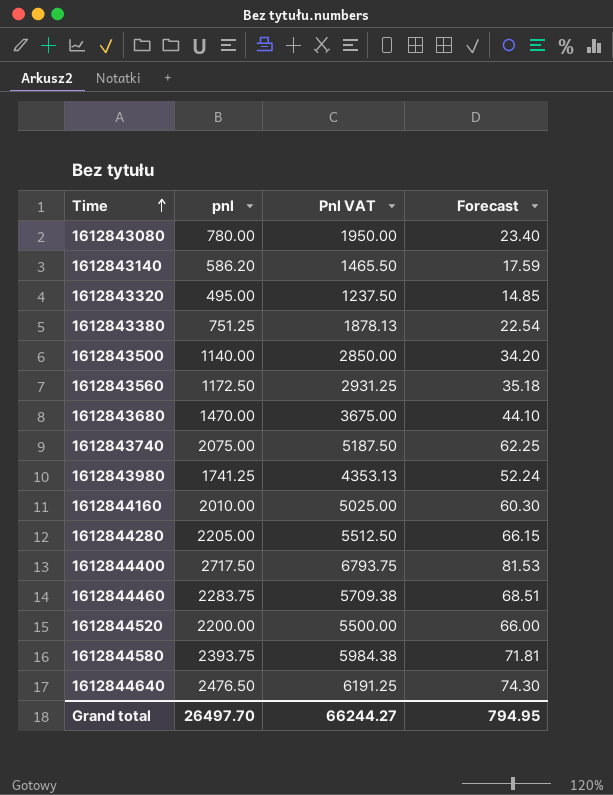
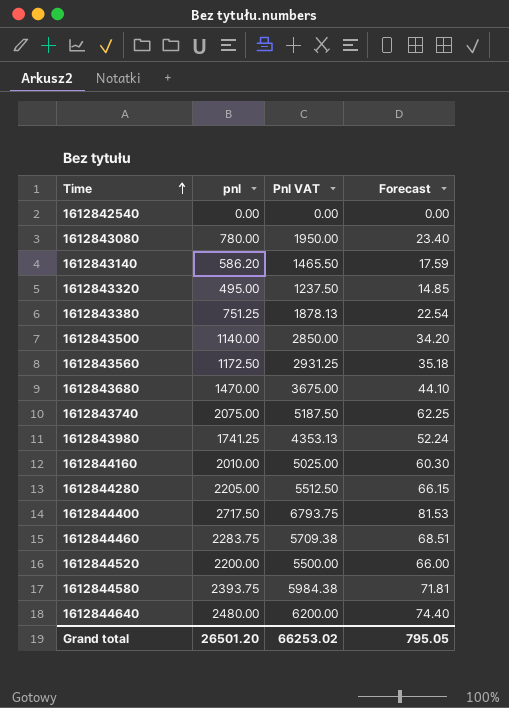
row 1612842540: none -> 0.00 | 0.00 | 0.00
1612844640 | pnl: 2476.50 -> 2480.00
1612844640 | Pnl VAT: 6191.25 -> 6200.00
1612844640 | Forecast: 74.30 -> 74.40
Grand total | pnl: 26497.70 -> 26501.20
Grand total | Pnl VAT: 66244.27 -> 66253.02
Grand total | Forecast: 794.95 -> 795.05

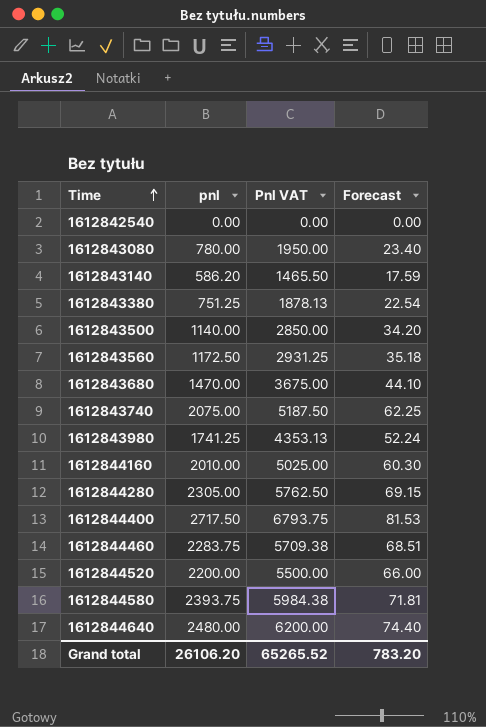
row 1612843320: 495.00 | 1237.50 | 14.85 -> none
1612844280 | pnl: 2205.00 -> 2305.00
1612844280 | Pnl VAT: 5512.50 -> 5762.50
1612844280 | Forecast: 66.15 -> 69.15
Grand total | pnl: 26501.20 -> 26106.20
Grand total | Pnl VAT: 66253.02 -> 65265.52
Grand total | Forecast: 795.05 -> 783.20

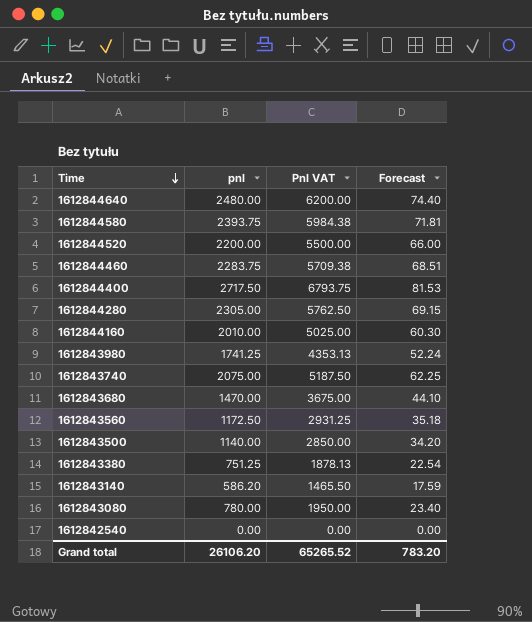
row order: Time ascending -> Time descending

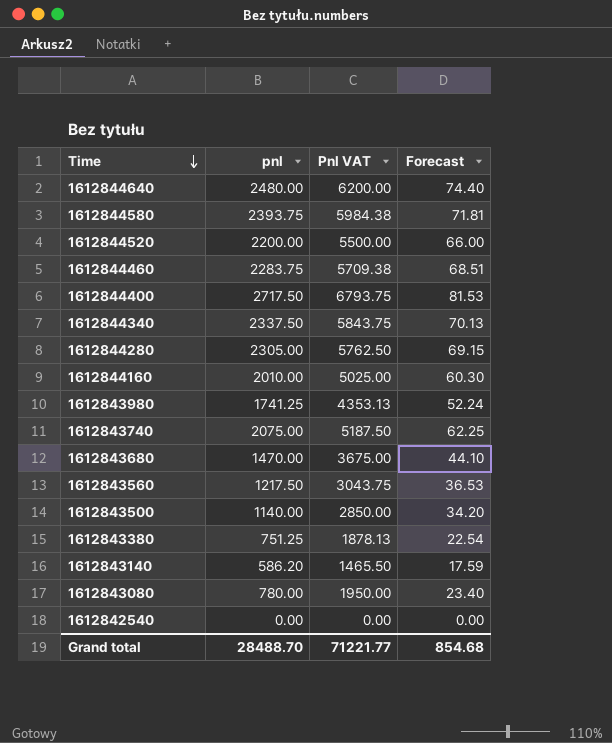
row 1612844340: none -> 2337.50 | 5843.75 | 70.13
1612843560 | pnl: 1172.50 -> 1217.50
1612843560 | Pnl VAT: 2931.25 -> 3043.75
1612843560 | Forecast: 35.18 -> 36.53
Grand total | pnl: 26106.20 -> 28488.70
Grand total | Pnl VAT: 65265.52 -> 71221.77
Grand total | Forecast: 783.20 -> 854.68

